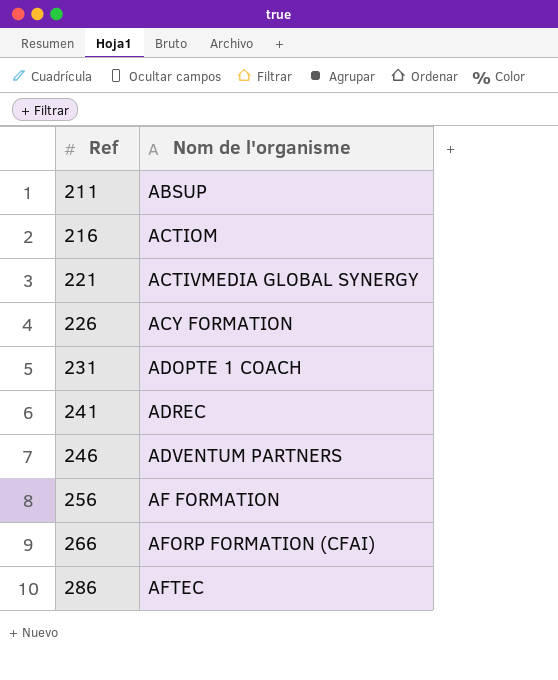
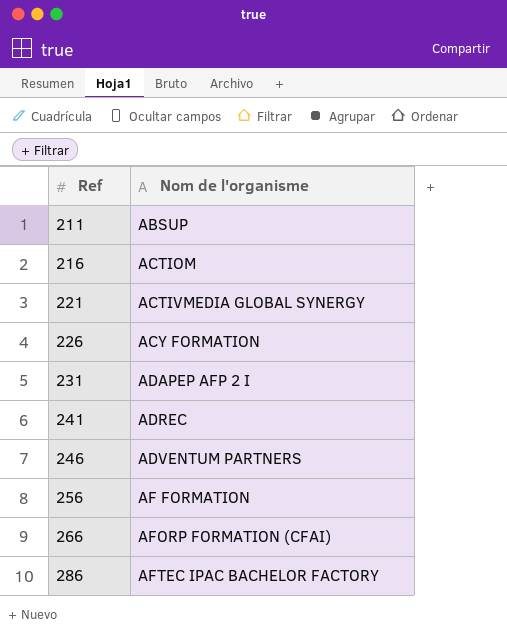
231 | Nom de l'organisme: ADOPTE 1 COACH -> ADAPEP AFP 2 I
286 | Nom de l'organisme: AFTEC -> AFTEC IPAC BACHELOR FACTORY

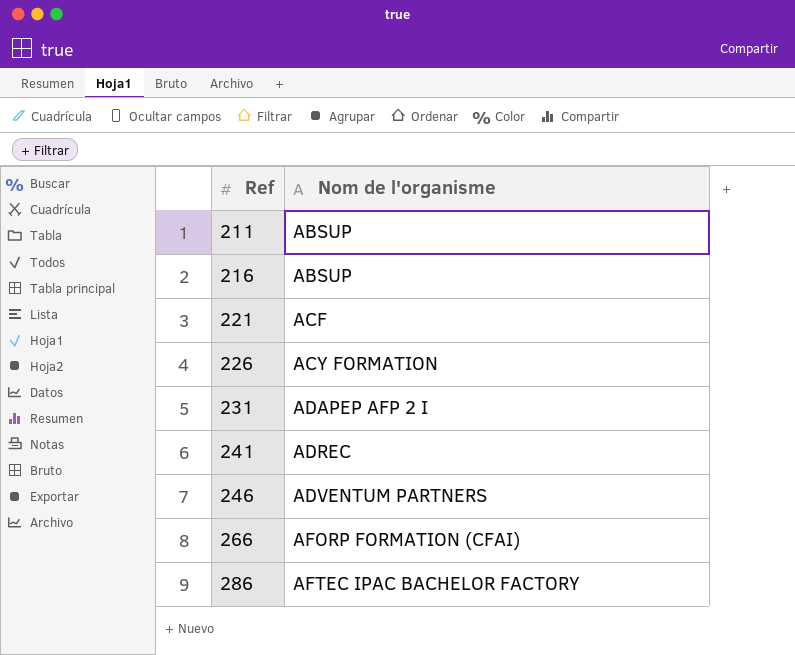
row 256: AF FORMATION -> none
216 | Nom de l'organisme: ACTIOM -> ABSUP
221 | Nom de l'organisme: ACTIVMEDIA GLOBAL SYNERGY -> ACF

